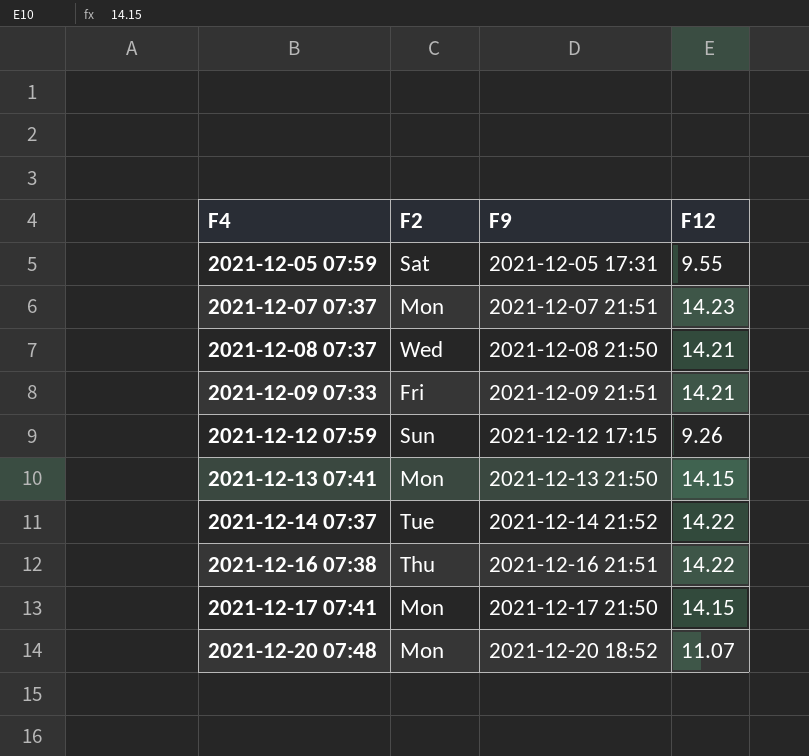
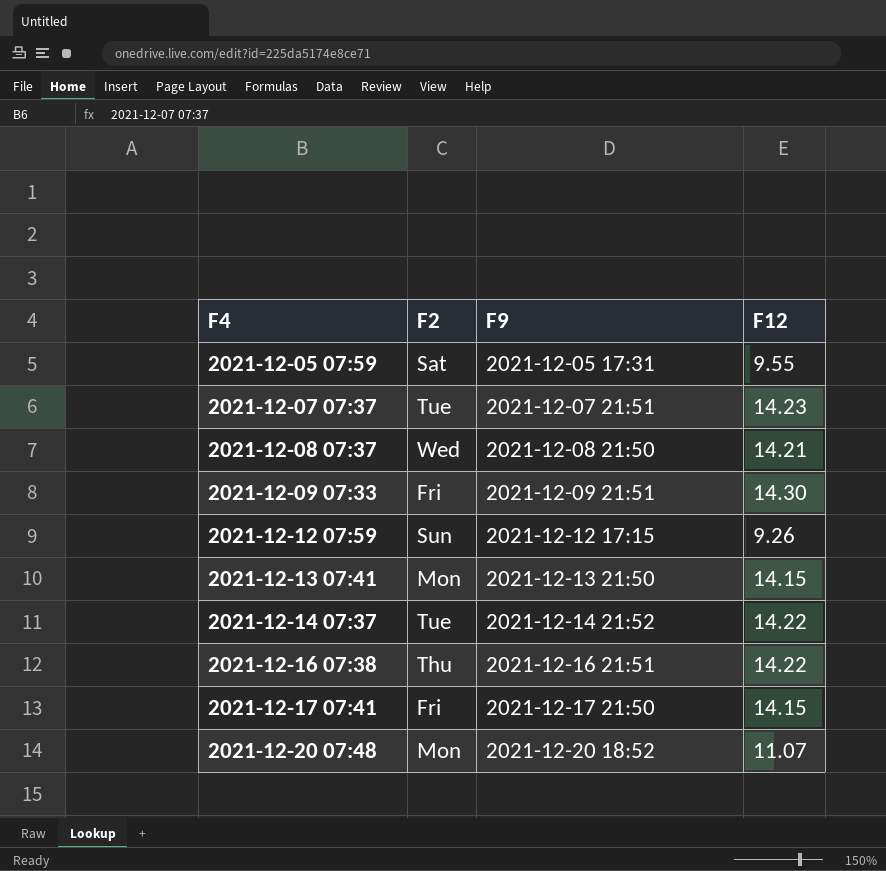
2021-12-07 07:37 | F2: Mon -> Tue
2021-12-09 07:33 | F12: 14.21 -> 14.30
2021-12-17 07:41 | F2: Mon -> Fri

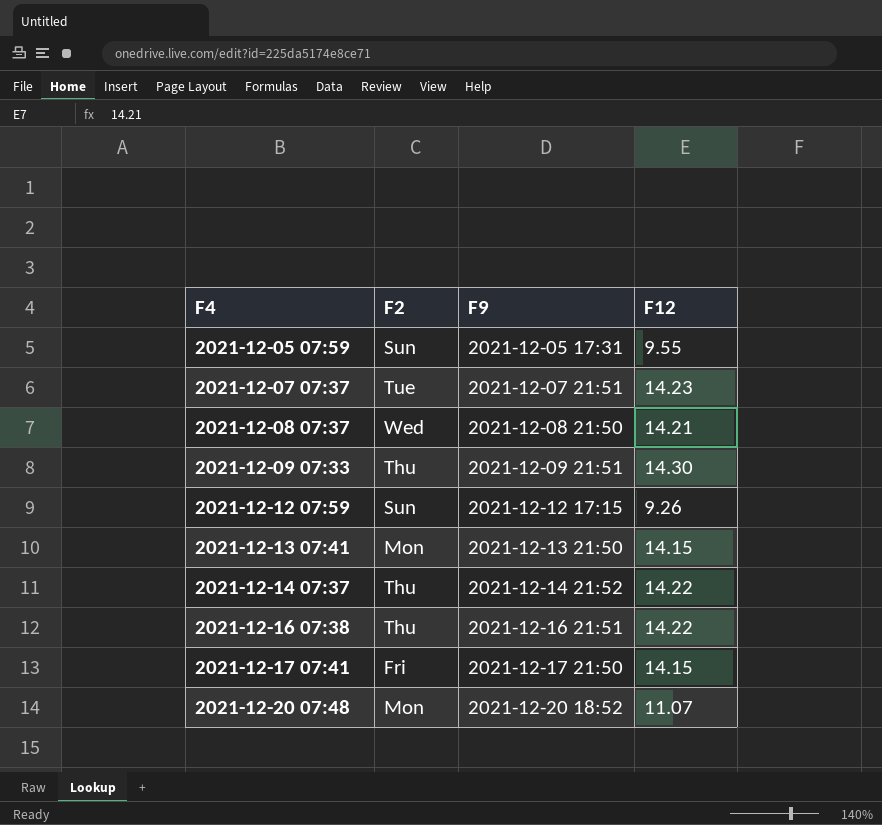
2021-12-05 07:59 | F2: Sat -> Sun
2021-12-09 07:33 | F2: Fri -> Thu
2021-12-14 07:37 | F2: Tue -> Thu

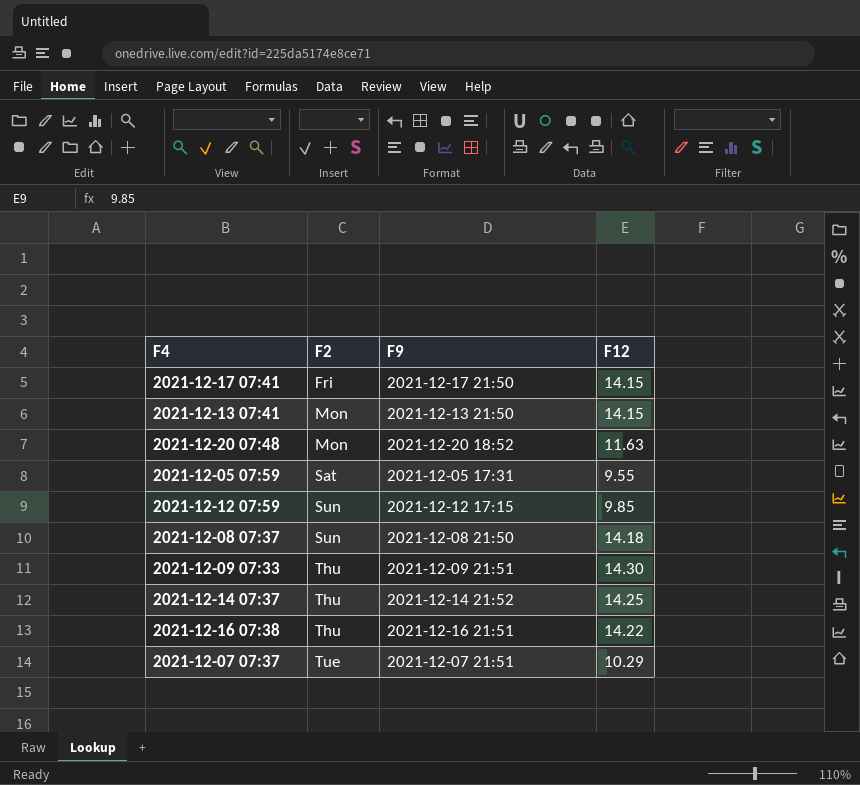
row order: F4 ascending -> F2 ascending
2021-12-20 07:48 | F12: 11.07 -> 11.63
2021-12-05 07:59 | F2: Sun -> Sat
2021-12-12 07:59 | F12: 9.26 -> 9.85
2021-12-08 07:37 | F2: Wed -> Sun
2021-12-08 07:37 | F12: 14.21 -> 14.18
2021-12-14 07:37 | F12: 14.22 -> 14.25
2021-12-07 07:37 | F12: 14.23 -> 10.29

